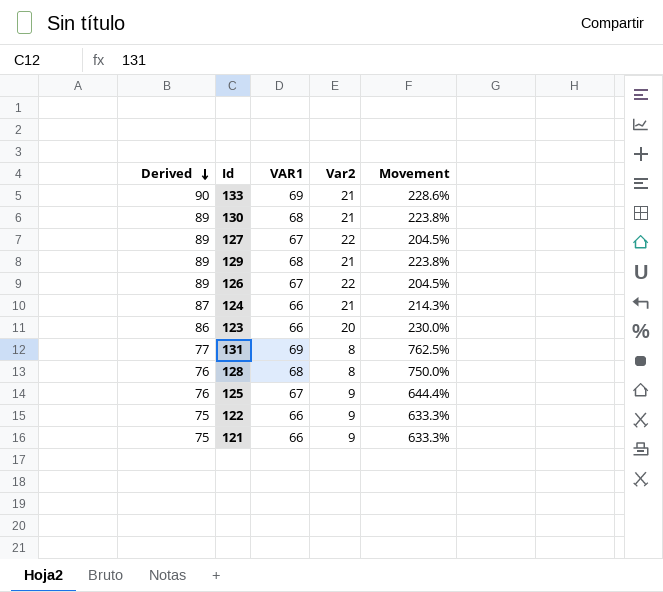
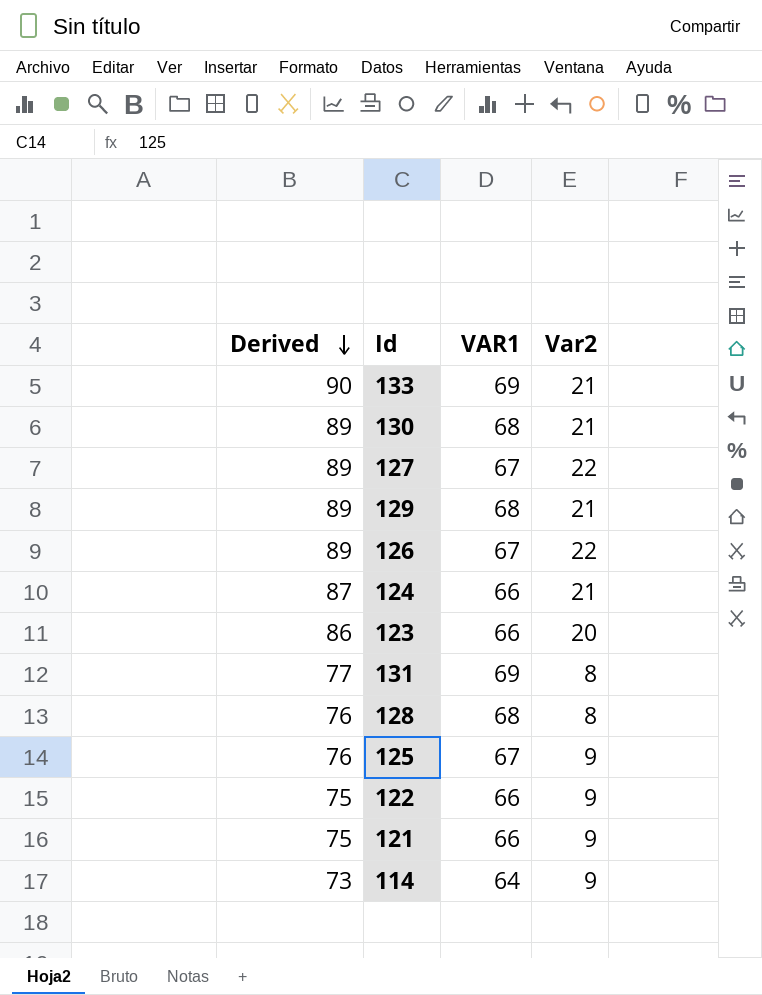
column Movement | formula: ([VAR1] - [Var2]) / [Var2] -> none
row 114: none -> 73 | 64 | 9

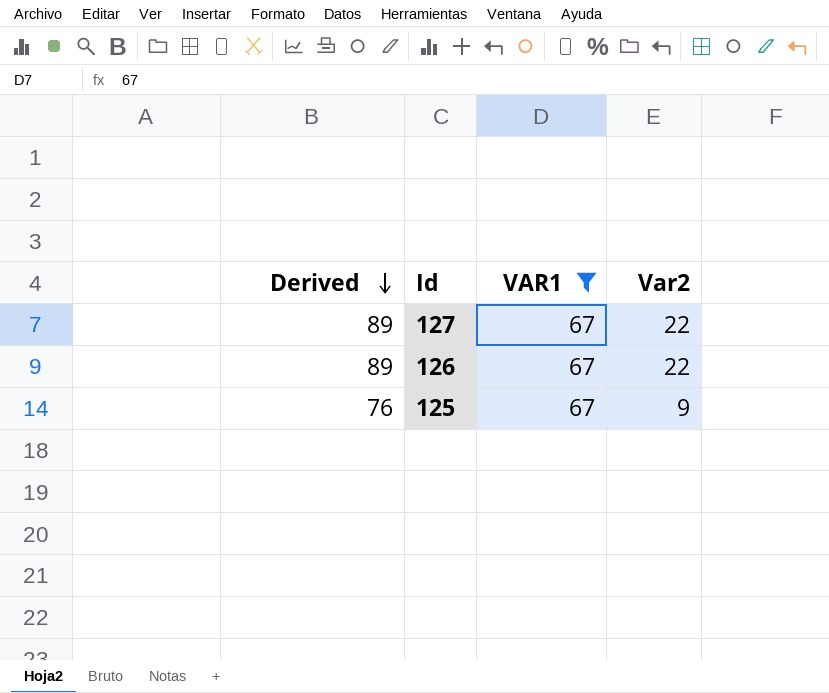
filter: none -> VAR1 = 67

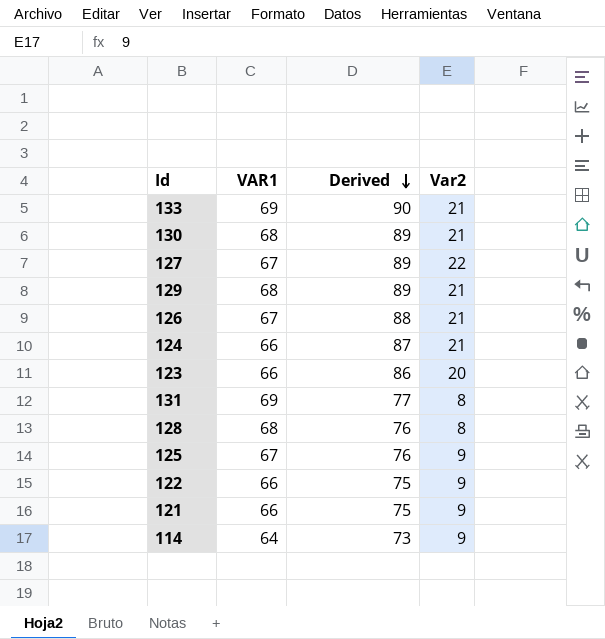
filter: VAR1 = 67 -> none
column Derived | position: 1 -> 3
126 | Derived: 89 -> 88
126 | Var2: 22 -> 21

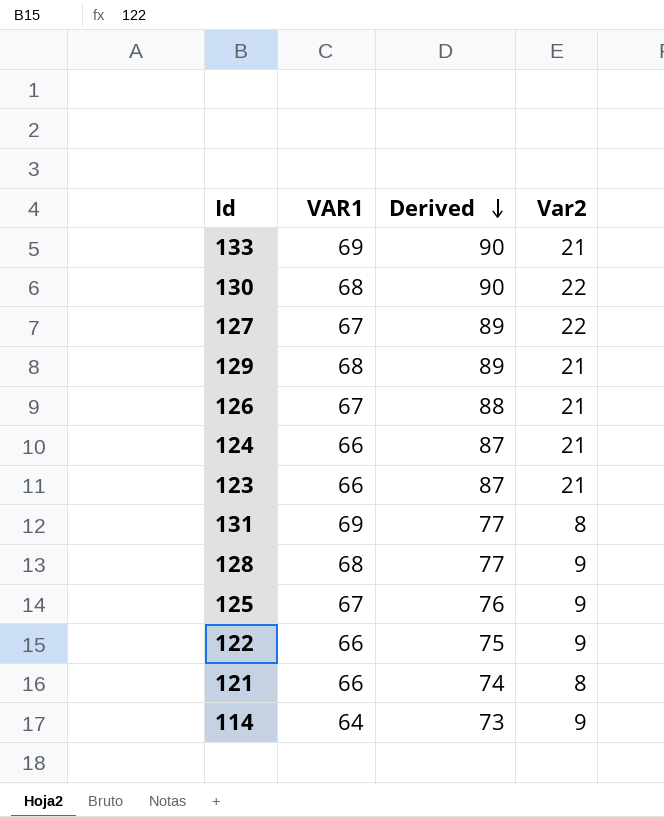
130 | Derived: 89 -> 90
130 | Var2: 21 -> 22
123 | Derived: 86 -> 87
123 | Var2: 20 -> 21
128 | Derived: 76 -> 77
128 | Var2: 8 -> 9
121 | Derived: 75 -> 74
121 | Var2: 9 -> 8

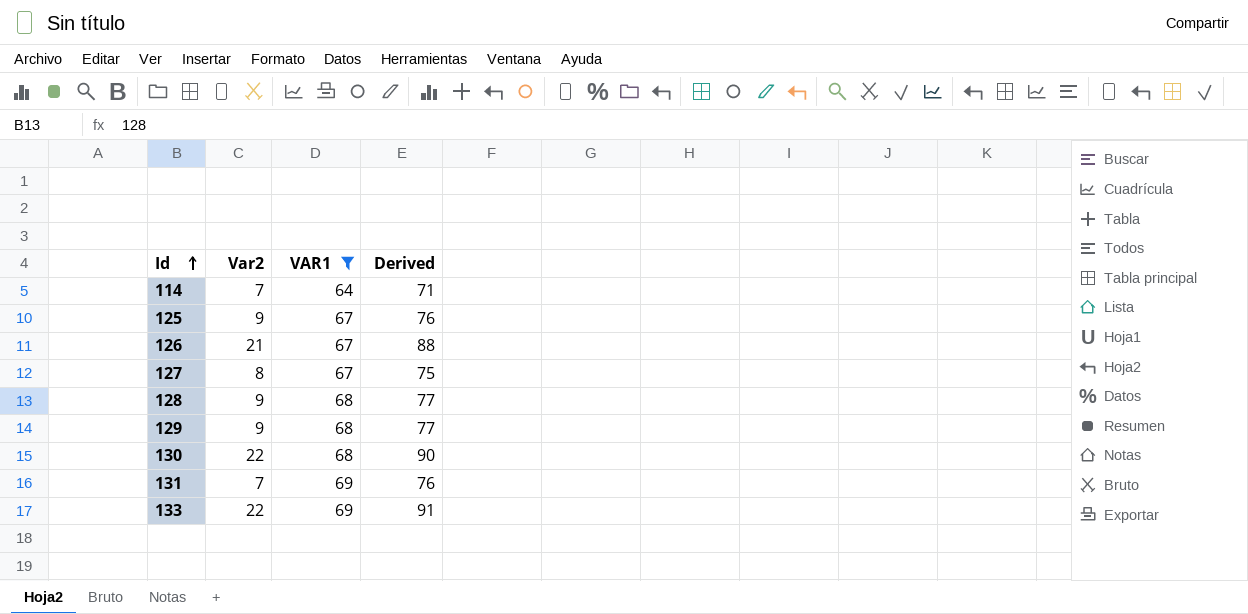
filter: none -> VAR1 != 66
row order: Derived descending -> Id ascending
column Var2 | position: 4 -> 2
114 | Var2: 9 -> 7
114 | Derived: 73 -> 71
127 | Var2: 22 -> 8
127 | Derived: 89 -> 75
129 | Var2: 21 -> 9
129 | Derived: 89 -> 77
131 | Var2: 8 -> 7
131 | Derived: 77 -> 76
133 | Var2: 21 -> 22
133 | Derived: 90 -> 91

